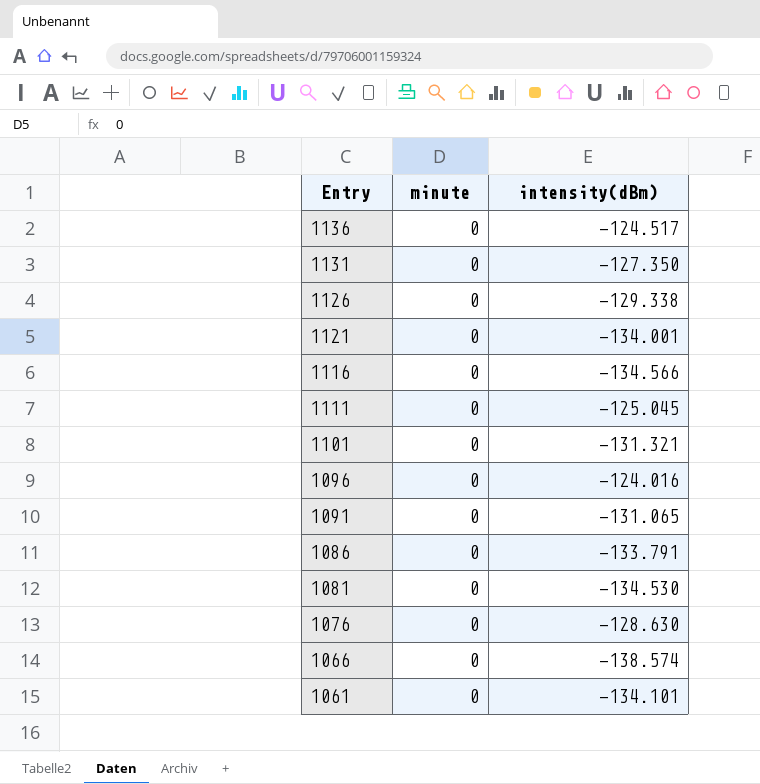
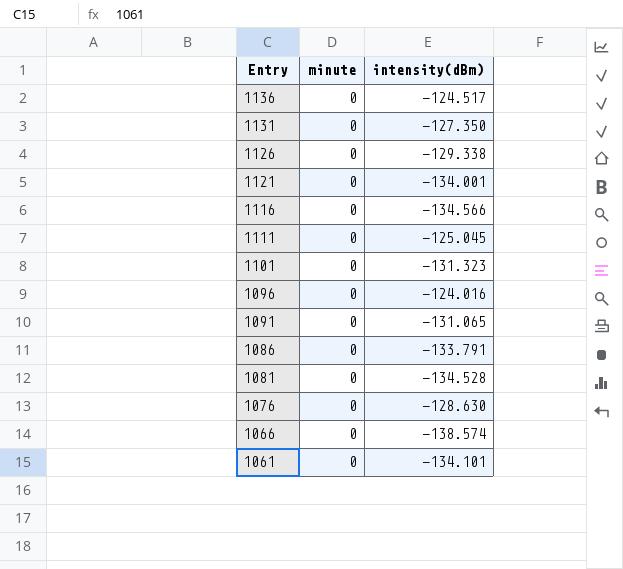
1101 | intensity(dBm): -131.321 -> -131.323
1081 | intensity(dBm): -134.530 -> -134.528

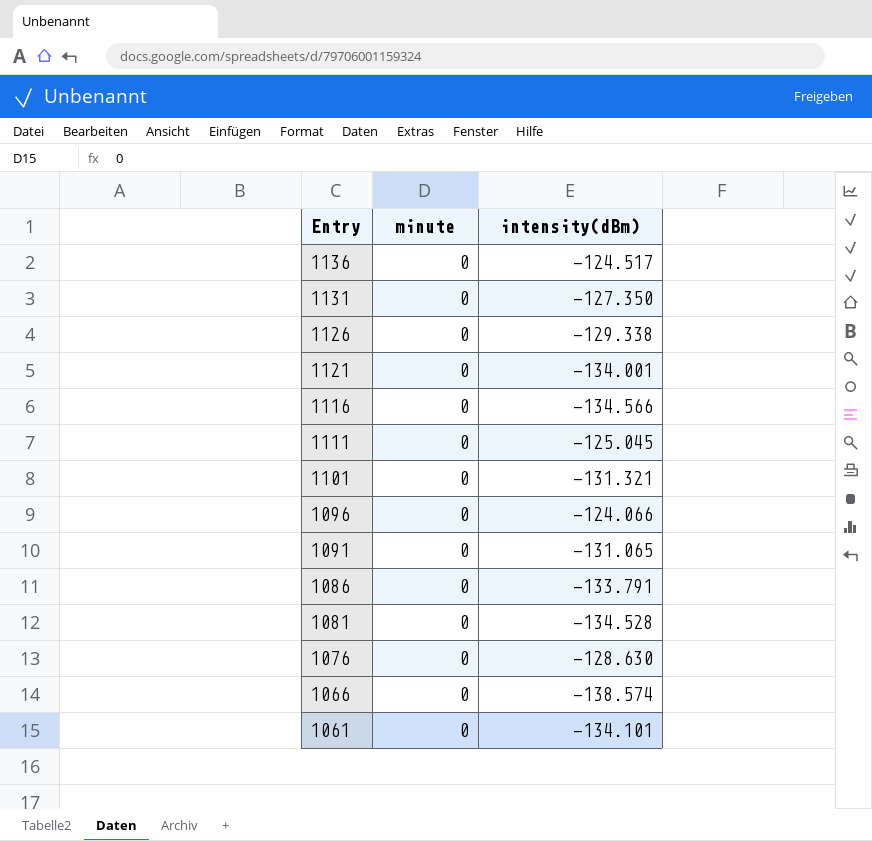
1101 | intensity(dBm): -131.323 -> -131.321
1096 | intensity(dBm): -124.016 -> -124.066

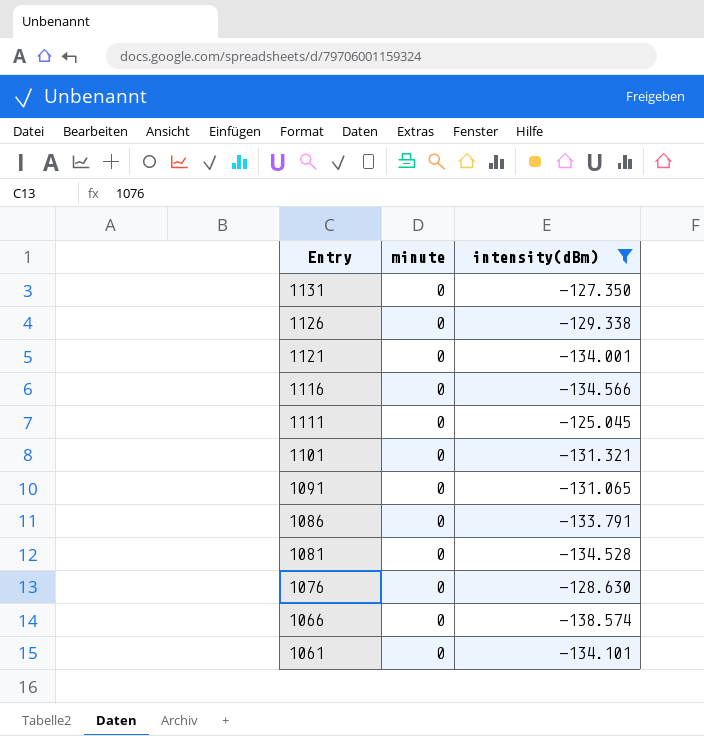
filter: none -> intensity(dBm) <= -125.045

